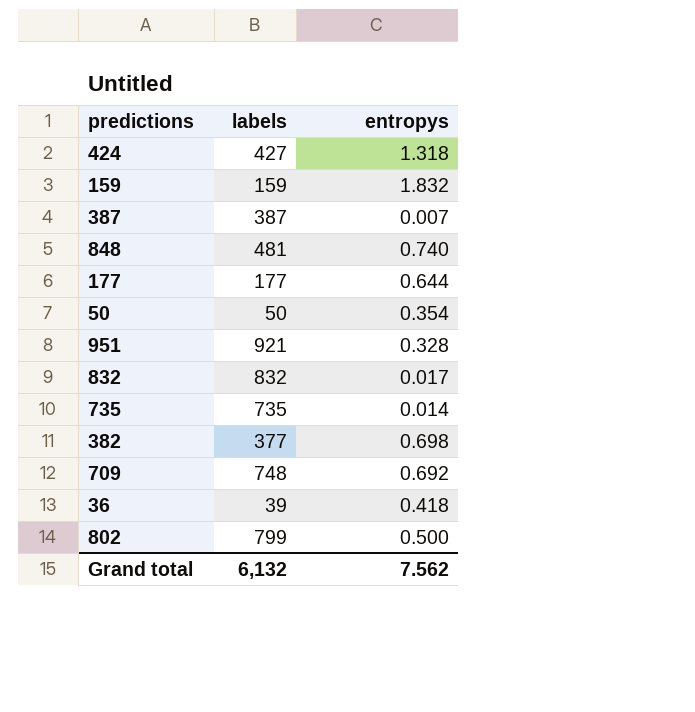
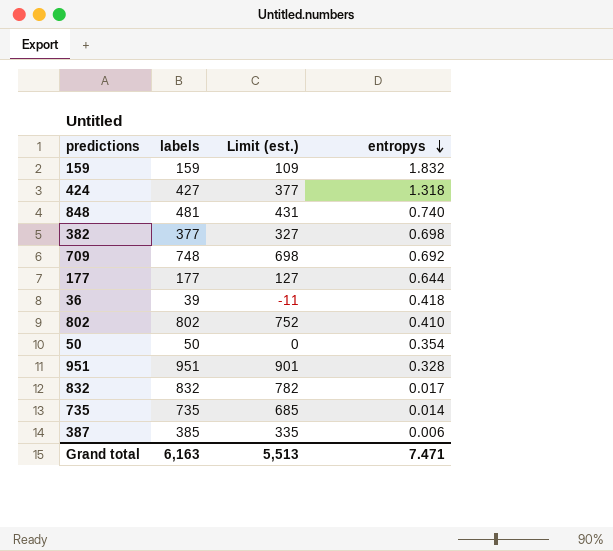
row order: none -> entropys descending
column Limit (est.) | formula: none -> [labels] - 50
802 | labels: 799 -> 802
802 | entropys: 0.500 -> 0.410
951 | labels: 921 -> 951
387 | labels: 387 -> 385
387 | entropys: 0.007 -> 0.006
Grand total | labels: 6,132 -> 6,163
Grand total | entropys: 7.562 -> 7.471

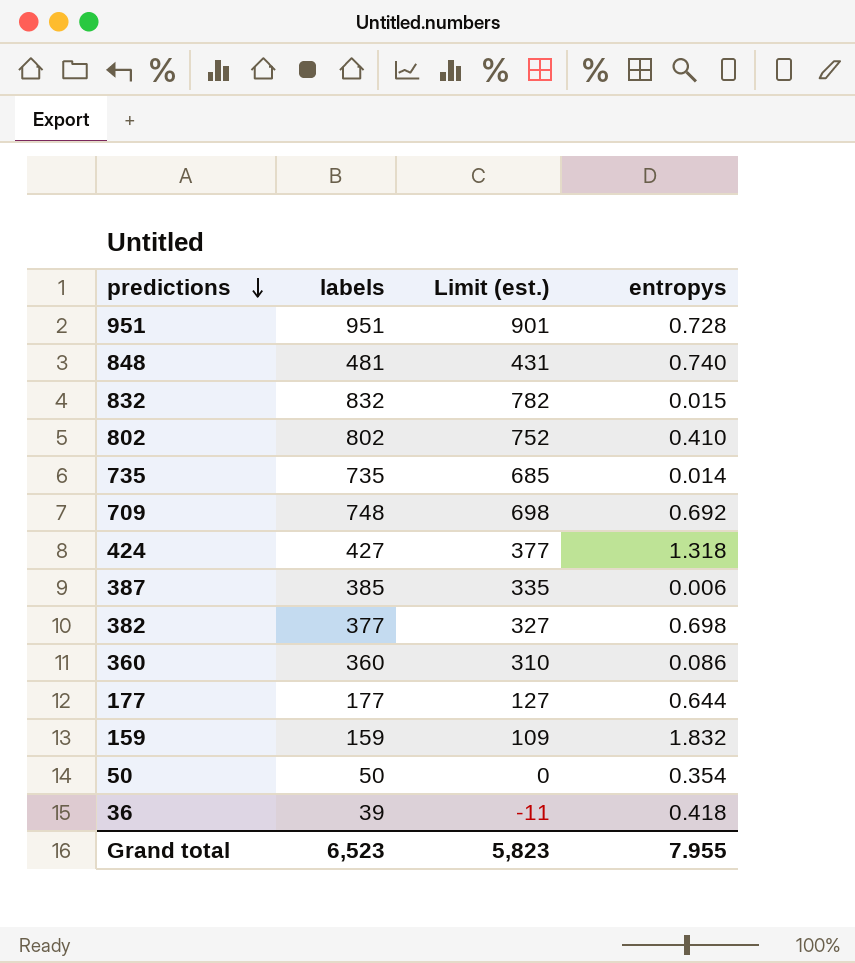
row order: entropys descending -> predictions descending
951 | entropys: 0.328 -> 0.728
832 | entropys: 0.017 -> 0.015
row 360: none -> 360 | 310 | 0.086
Grand total | labels: 6,163 -> 6,523
Grand total | Limit (est.): 5,513 -> 5,823
Grand total | entropys: 7.471 -> 7.955

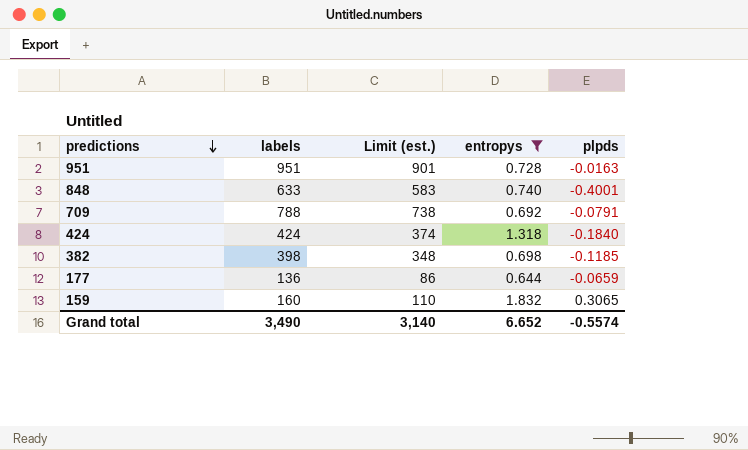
filter: none -> entropys >= 0.644
column plpds | position: none -> 5
848 | labels: 481 -> 633
848 | Limit (est.): 431 -> 583
709 | labels: 748 -> 788
709 | Limit (est.): 698 -> 738
424 | labels: 427 -> 424
424 | Limit (est.): 377 -> 374
382 | labels: 377 -> 398
382 | Limit (est.): 327 -> 348
177 | labels: 177 -> 136
177 | Limit (est.): 127 -> 86
159 | labels: 159 -> 160
159 | Limit (est.): 109 -> 110
Grand total | labels: 6,523 -> 3,490
Grand total | Limit (est.): 5,823 -> 3,140
Grand total | entropys: 7.955 -> 6.652

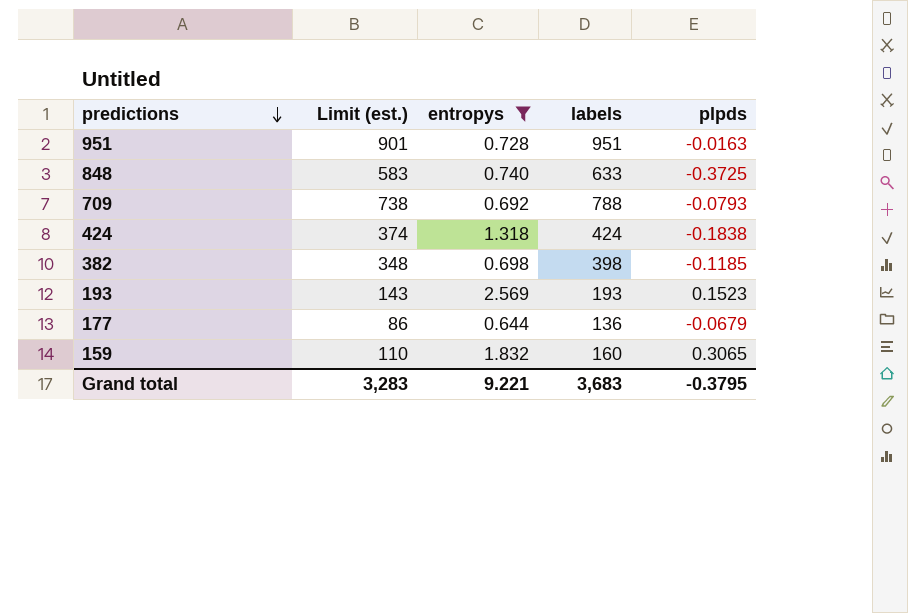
column labels | position: 2 -> 4
848 | plpds: -0.4001 -> -0.3725
709 | plpds: -0.0791 -> -0.0793
424 | plpds: -0.1840 -> -0.1838
row 193: none -> 143 | 2.569 | 193 | 0.1523
177 | plpds: -0.0659 -> -0.0679
Grand total | Limit (est.): 3,140 -> 3,283
Grand total | entropys: 6.652 -> 9.221
Grand total | labels: 3,490 -> 3,683
Grand total | plpds: -0.5574 -> -0.3795

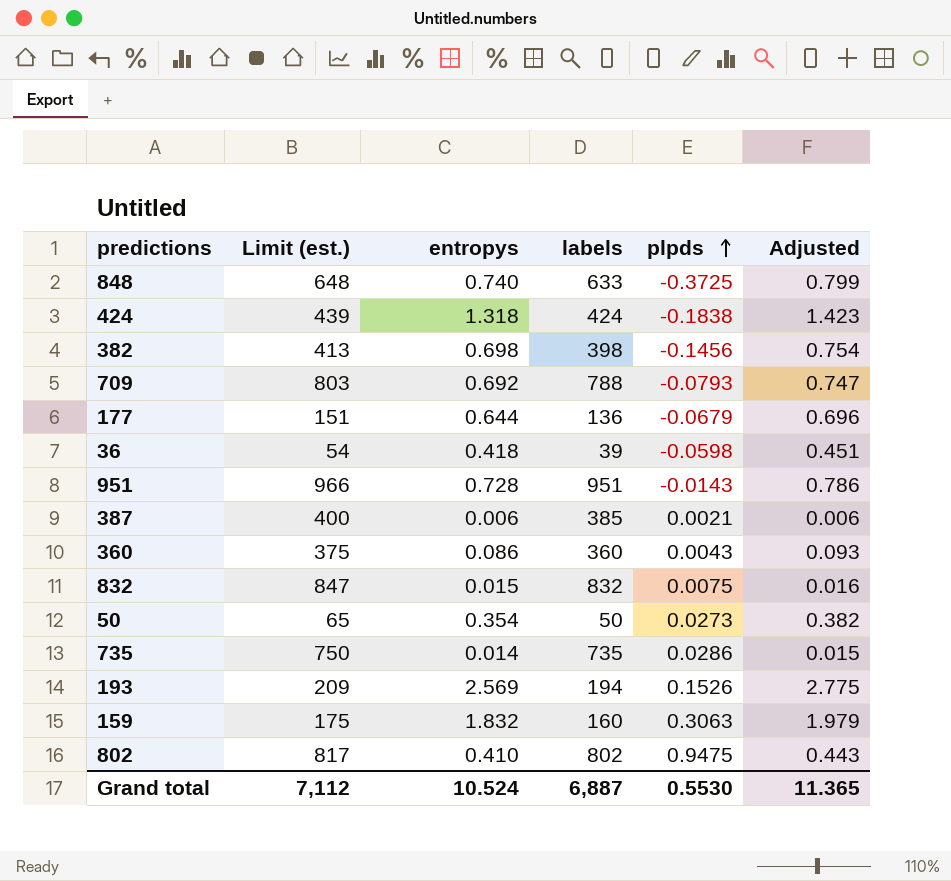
filter: entropys >= 0.644 -> none
row order: predictions descending -> plpds ascending
column Limit (est.) | formula: [labels] - 50 -> [labels] + 15
column Adjusted | formula: none -> [entropys] * 1.08
382 | plpds: -0.1185 -> -0.1456
951 | plpds: -0.0163 -> -0.0143
193 | labels: 193 -> 194
193 | plpds: 0.1523 -> 0.1526
159 | plpds: 0.3065 -> 0.3063
Grand total | Limit (est.): 3,283 -> 7,112
Grand total | entropys: 9.221 -> 10.524
Grand total | labels: 3,683 -> 6,887
Grand total | plpds: -0.3795 -> 0.5530

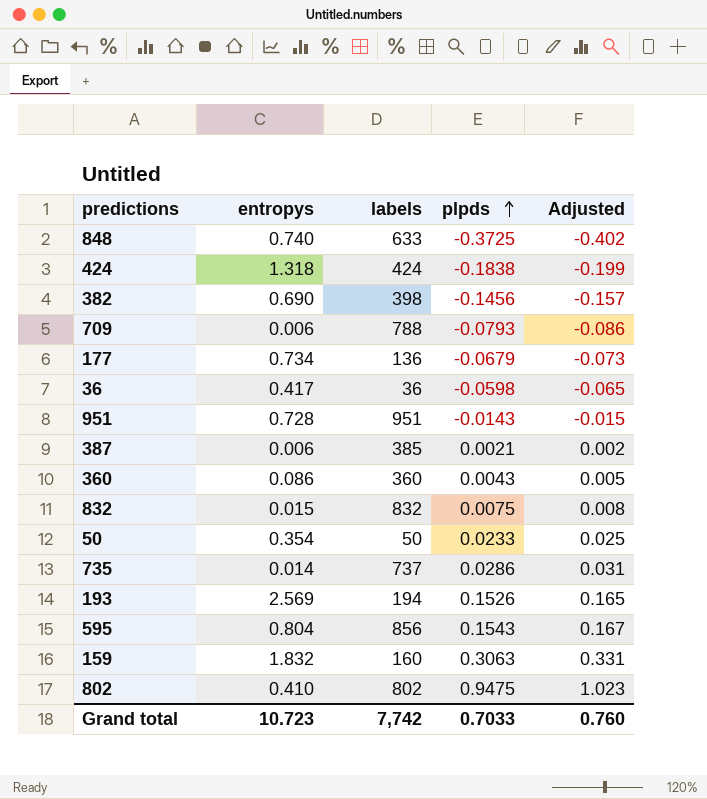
column Limit (est.) | formula: [labels] + 15 -> none
column Adjusted | formula: [entropys] * 1.08 -> [plpds] * 1.08
382 | entropys: 0.698 -> 0.690
709 | entropys: 0.692 -> 0.006
177 | entropys: 0.644 -> 0.734
36 | entropys: 0.418 -> 0.417
36 | labels: 39 -> 36
50 | plpds: 0.0273 -> 0.0233
735 | labels: 735 -> 737
row 595: none -> 0.804 | 856 | 0.1543 | 0.167
Grand total | entropys: 10.524 -> 10.723
Grand total | labels: 6,887 -> 7,742
Grand total | plpds: 0.5530 -> 0.7033
Grand total | Adjusted: 11.365 -> 0.760

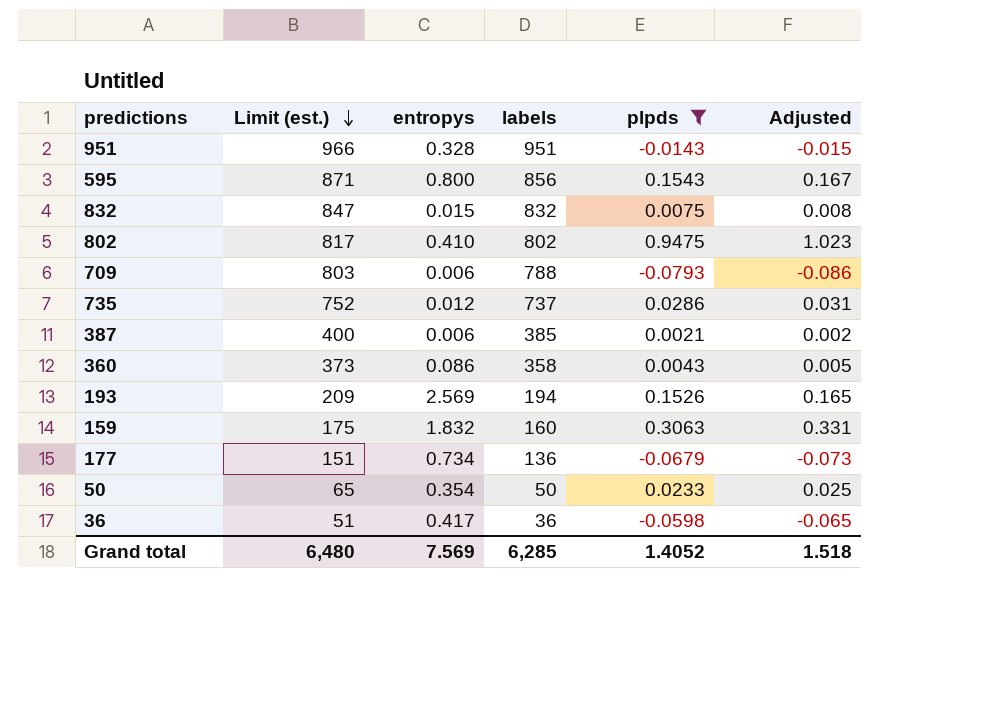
filter: none -> plpds >= -0.0793
row order: plpds ascending -> Limit (est.) descending
column Limit (est.) | formula: none -> [labels] + 15
951 | entropys: 0.728 -> 0.328
595 | entropys: 0.804 -> 0.800
735 | entropys: 0.014 -> 0.012
360 | labels: 360 -> 358
Grand total | entropys: 10.723 -> 7.569
Grand total | labels: 7,742 -> 6,285
Grand total | plpds: 0.7033 -> 1.4052
Grand total | Adjusted: 0.760 -> 1.518

